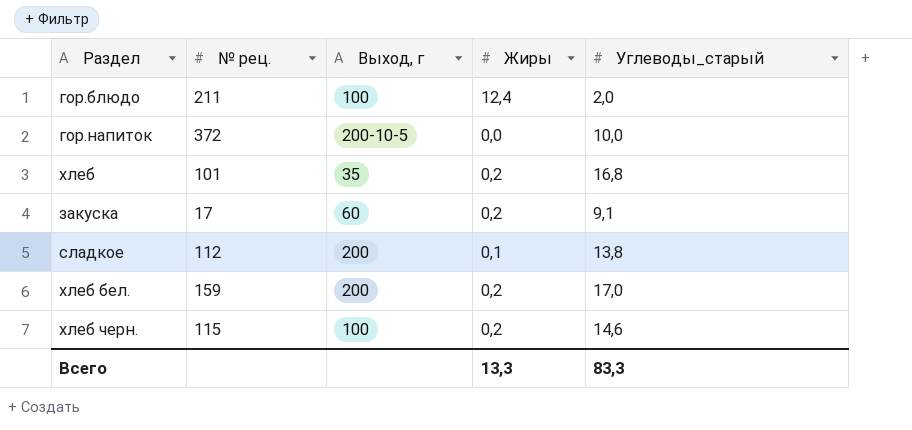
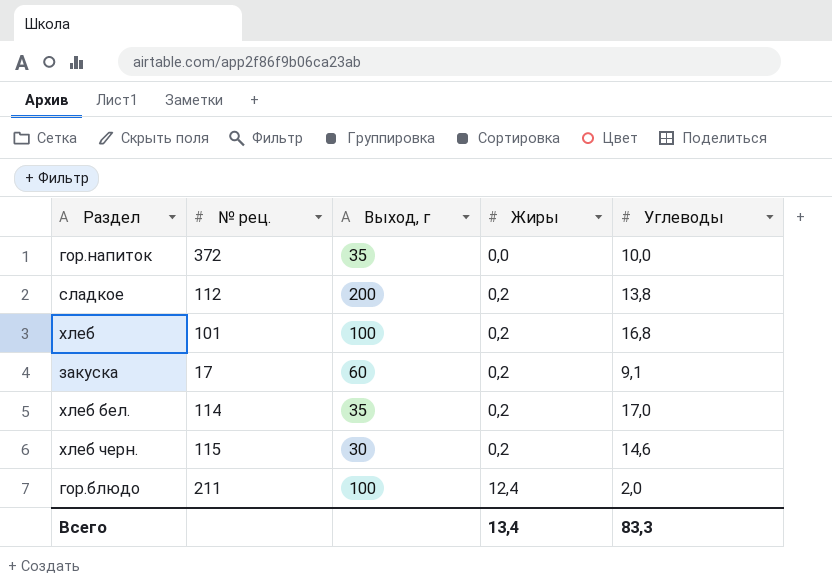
row order: none -> Жиры ascending
column name: Углеводы_старый -> Углеводы
гор.напиток | Выход, г: 200-10-5 -> 35
сладкое | Жиры: 0,1 -> 0,2
хлеб | Выход, г: 35 -> 100
хлеб бел. | № рец.: 159 -> 114
хлеб бел. | Выход, г: 200 -> 35
хлеб черн. | Выход, г: 100 -> 30
Всего | Жиры: 13,3 -> 13,4

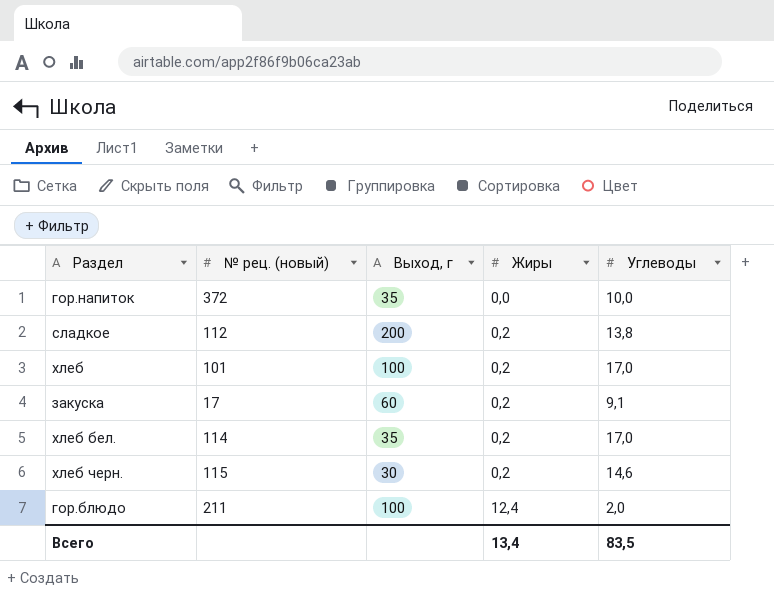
column name: № рец. -> № рец. (новый)
хлеб | Углеводы: 16,8 -> 17,0
Всего | Углеводы: 83,3 -> 83,5

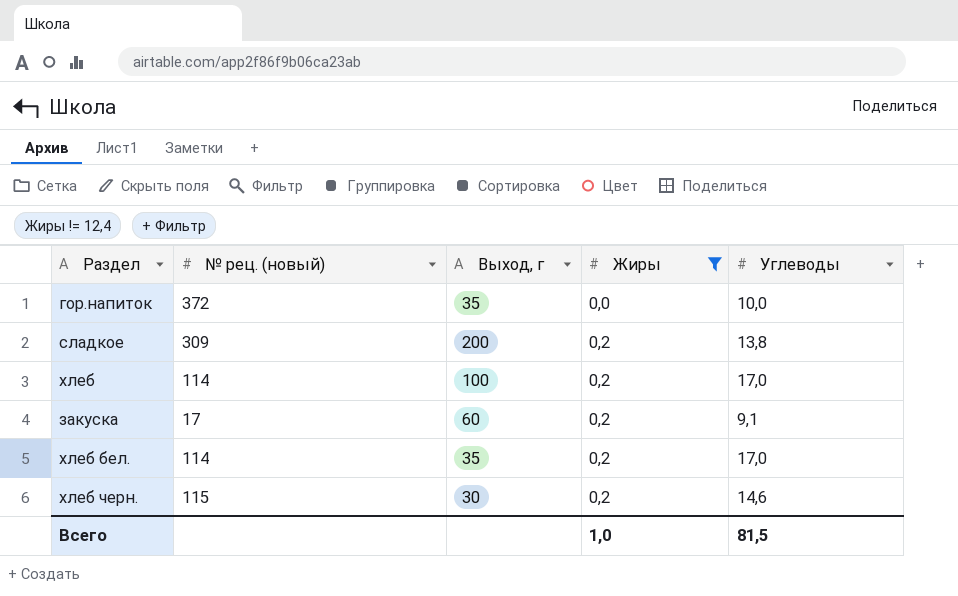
filter: none -> Жиры != 12,4
сладкое | № рец. (новый): 112 -> 309
хлеб | № рец. (новый): 101 -> 114
Всего | Жиры: 13,4 -> 1,0
Всего | Углеводы: 83,5 -> 81,5

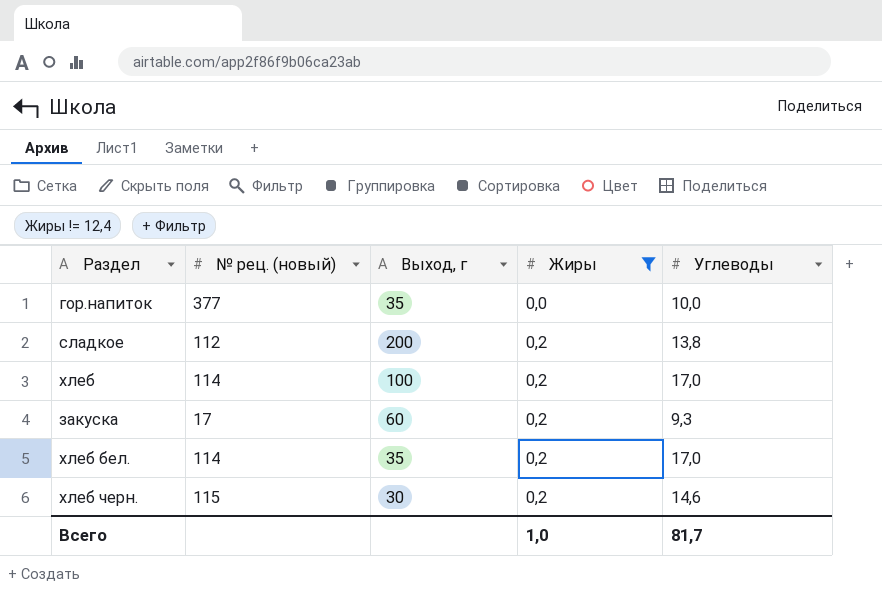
гор.напиток | № рец. (новый): 372 -> 377
сладкое | № рец. (новый): 309 -> 112
закуска | Углеводы: 9,1 -> 9,3
Всего | Углеводы: 81,5 -> 81,7

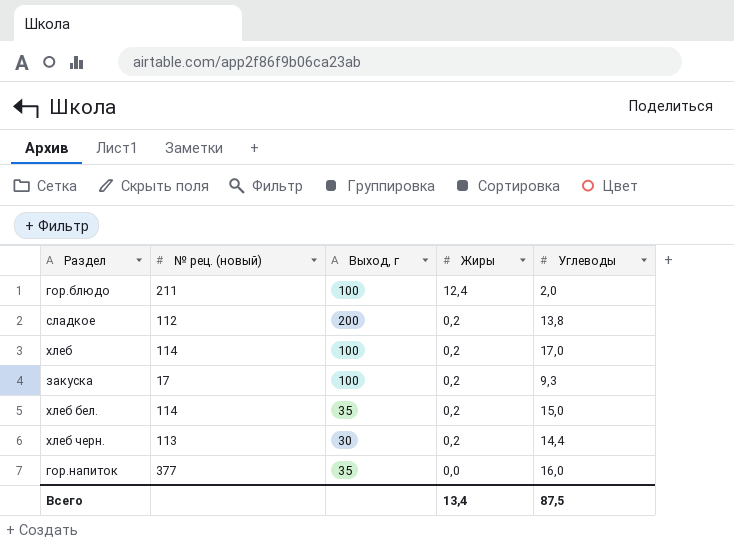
filter: Жиры != 12,4 -> none
row order: Жиры ascending -> Жиры descending
закуска | Выход, г: 60 -> 100
хлеб бел. | Углеводы: 17,0 -> 15,0
хлеб черн. | № рец. (новый): 115 -> 113
хлеб черн. | Углеводы: 14,6 -> 14,4
гор.напиток | Углеводы: 10,0 -> 16,0
Всего | Жиры: 1,0 -> 13,4
Всего | Углеводы: 81,7 -> 87,5

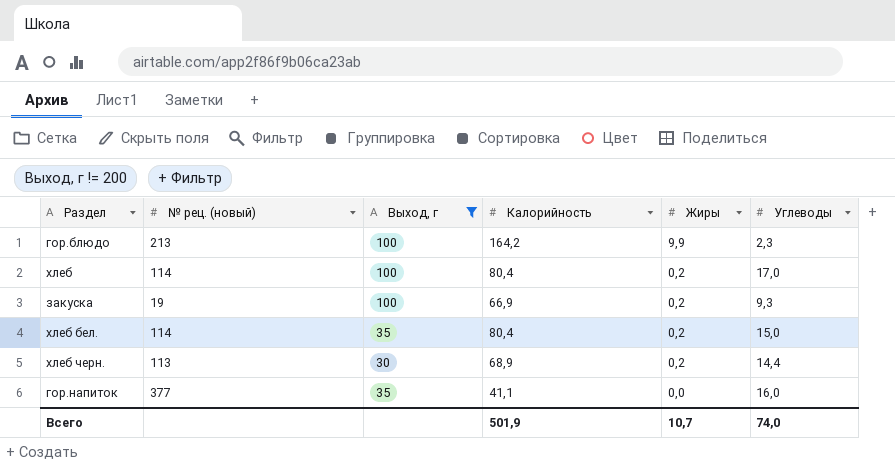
filter: none -> Выход, г != 200
column Калорийность | position: none -> 4
гор.блюдо | № рец. (новый): 211 -> 213
гор.блюдо | Жиры: 12,4 -> 9,9
гор.блюдо | Углеводы: 2,0 -> 2,3
закуска | № рец. (новый): 17 -> 19
Всего | Жиры: 13,4 -> 10,7
Всего | Углеводы: 87,5 -> 74,0

